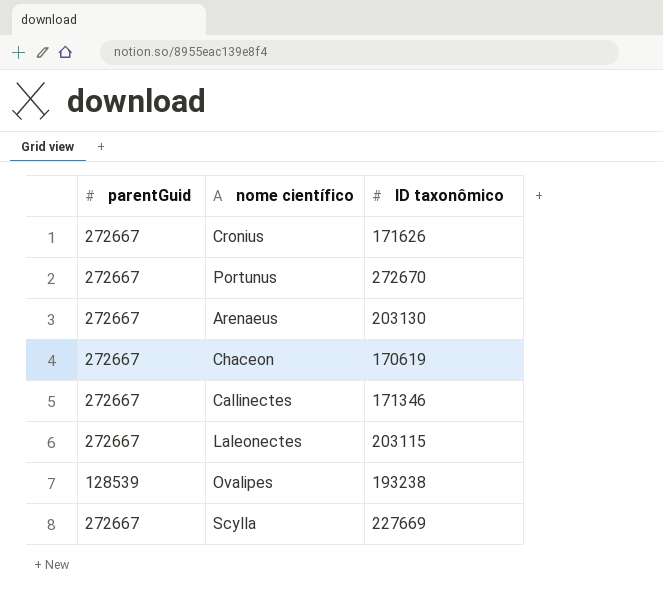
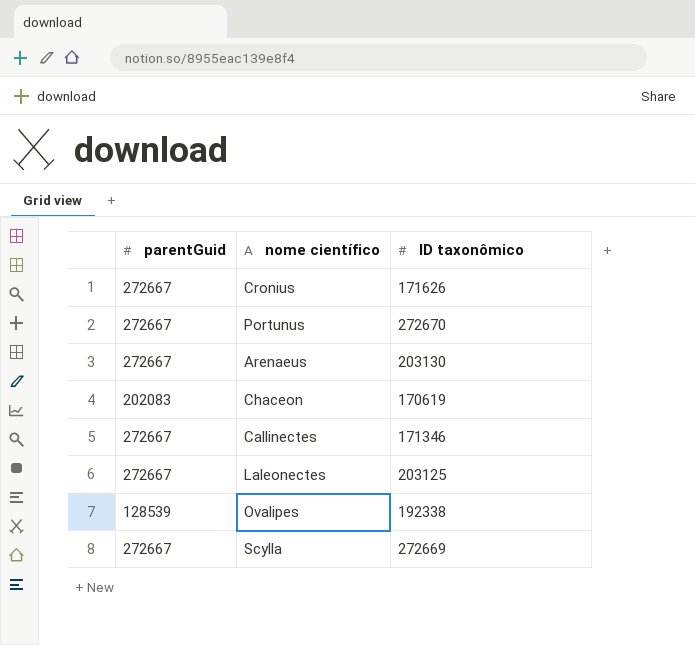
Chaceon | parentGuid: 272667 -> 202083
Laleonectes | ID taxonômico: 203115 -> 203125
Ovalipes | ID taxonômico: 193238 -> 192338
Scylla | ID taxonômico: 227669 -> 272669

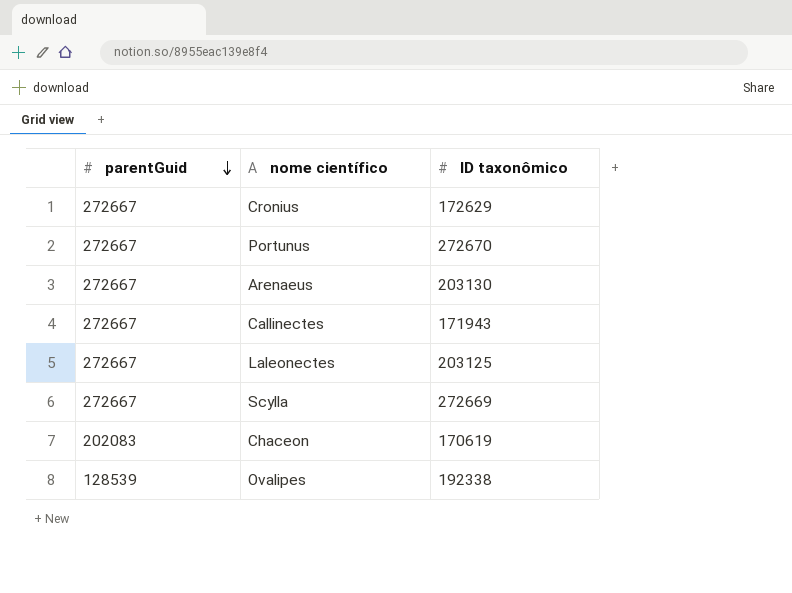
row order: none -> parentGuid descending
Cronius | ID taxonômico: 171626 -> 172629
Callinectes | ID taxonômico: 171346 -> 171943

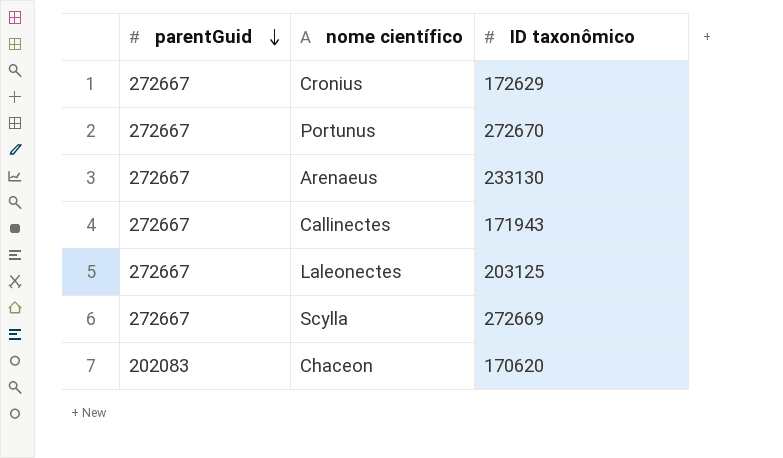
row Ovalipes: 128539 | 192338 -> none
Arenaeus | ID taxonômico: 203130 -> 233130
Chaceon | ID taxonômico: 170619 -> 170620

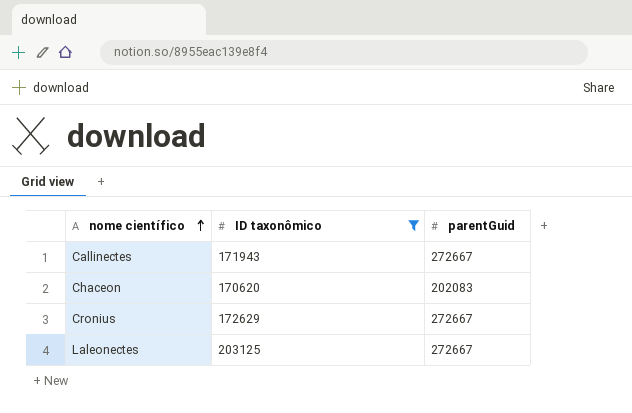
filter: none -> ID taxonômico <= 203125
row order: parentGuid descending -> nome científico ascending
column parentGuid | position: 1 -> 3

